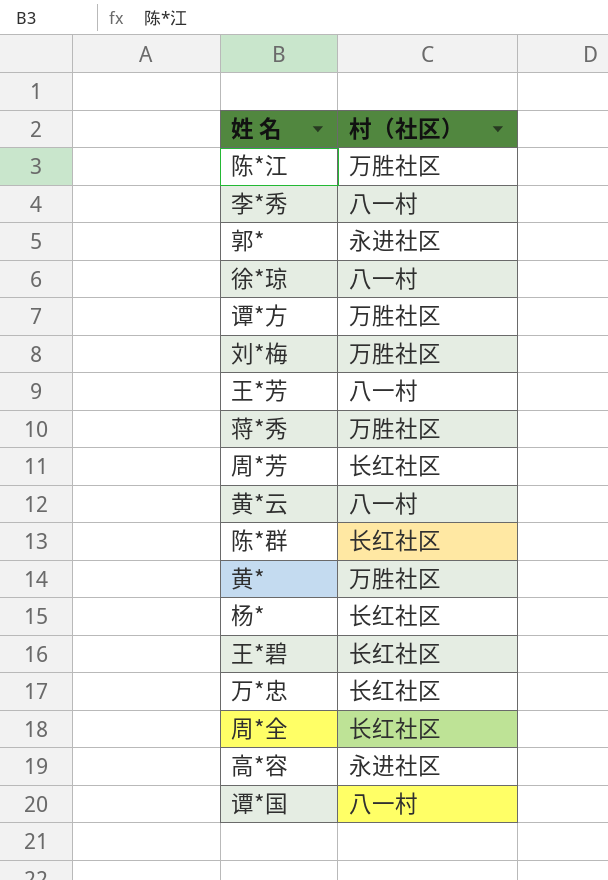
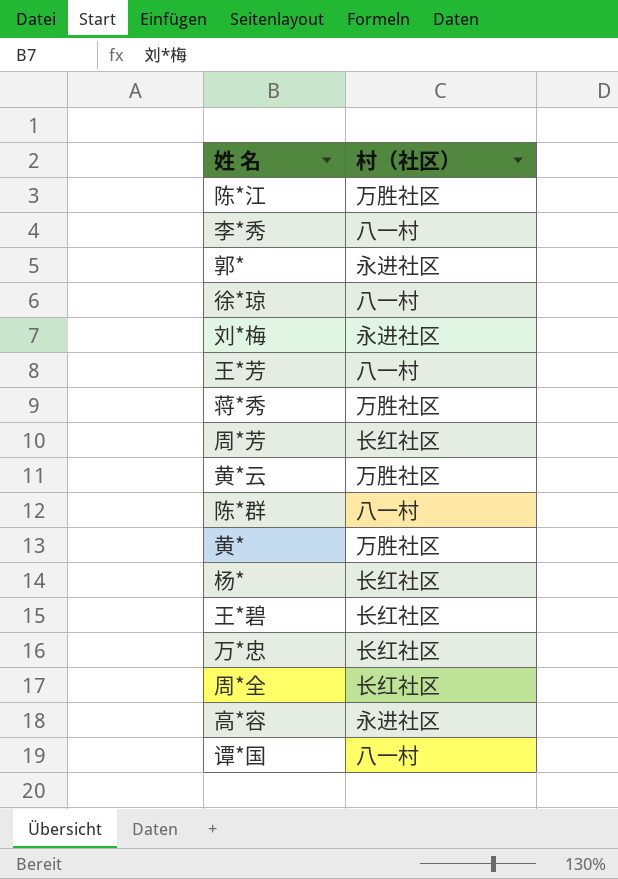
row 谭*方: 万胜社区 -> none
刘*梅 | 村（社区）: 万胜社区 -> 永进社区
黄*云 | 村（社区）: 八一村 -> 万胜社区
陈*群 | 村（社区）: 长红社区 -> 八一村

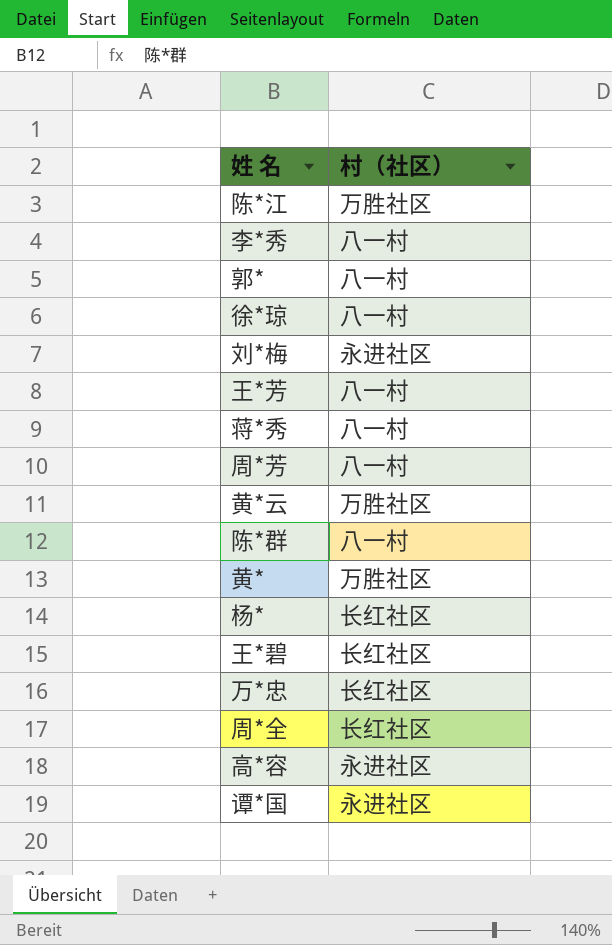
郭* | 村（社区）: 永进社区 -> 八一村
蒋*秀 | 村（社区）: 万胜社区 -> 八一村
周*芳 | 村（社区）: 长红社区 -> 八一村
谭*国 | 村（社区）: 八一村 -> 永进社区

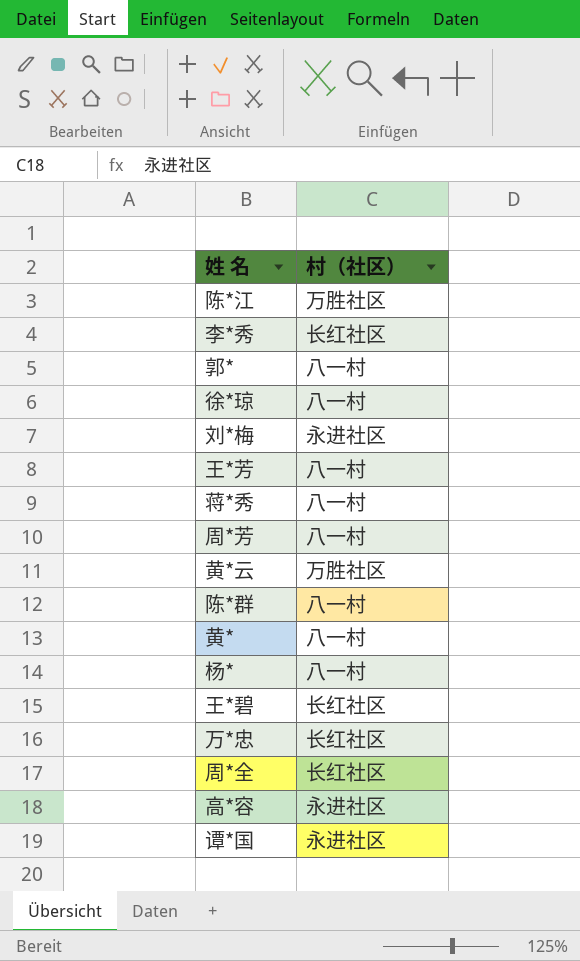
李*秀 | 村（社区）: 八一村 -> 长红社区
黄* | 村（社区）: 万胜社区 -> 八一村
杨* | 村（社区）: 长红社区 -> 八一村

